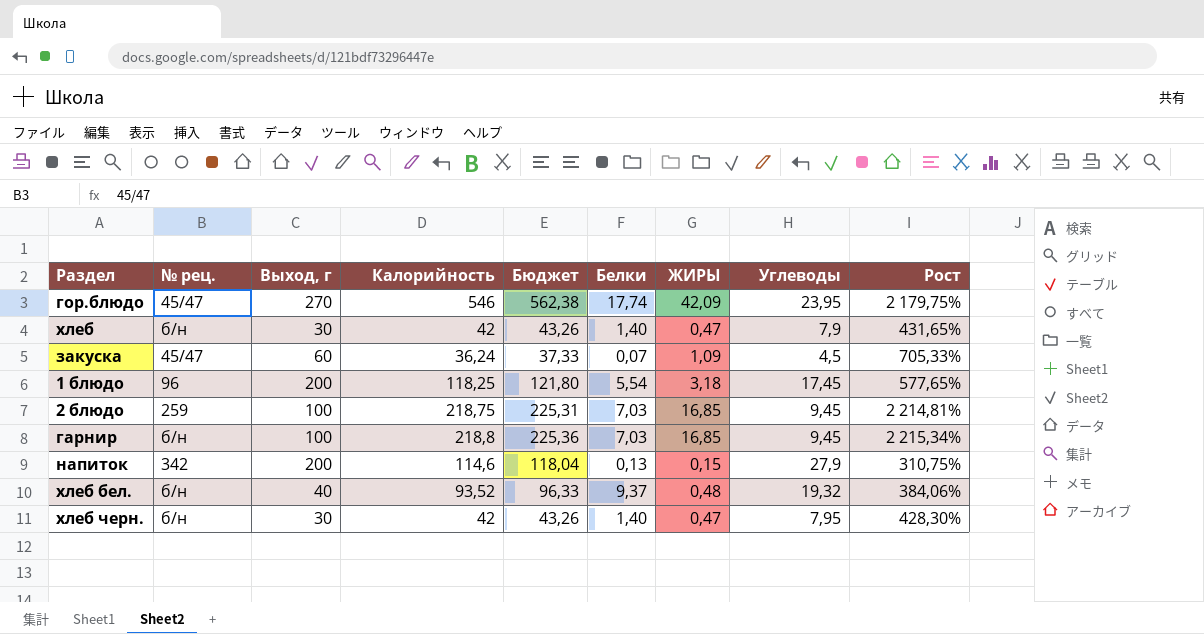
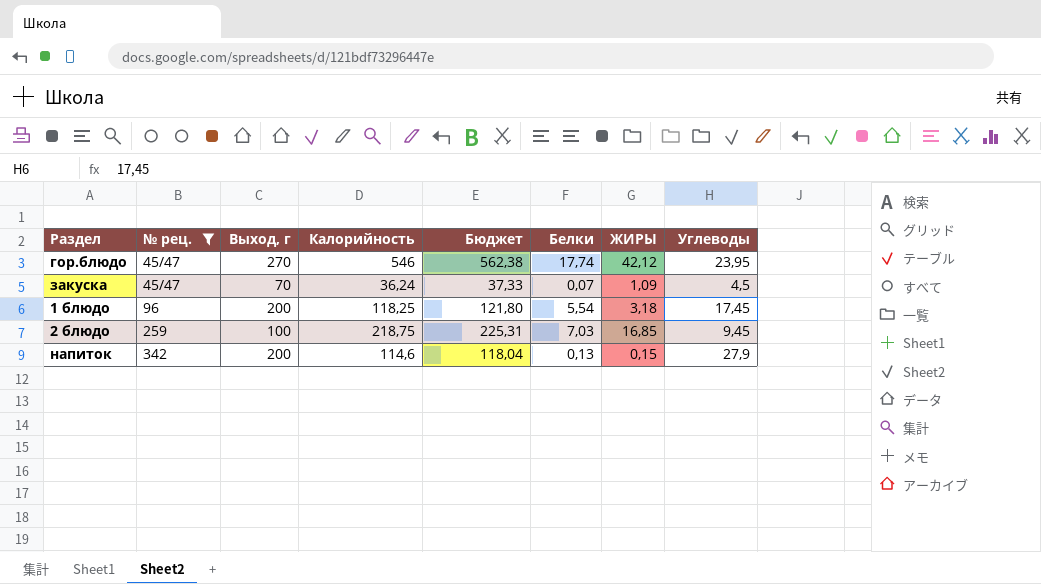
filter: none -> № рец. != б/н
column Рост | formula: ([Калорийность] - [Углеводы]) / [Углеводы] -> none
гор.блюдо | ЖИРЫ: 42,09 -> 42,12
закуска | Выход, г: 60 -> 70

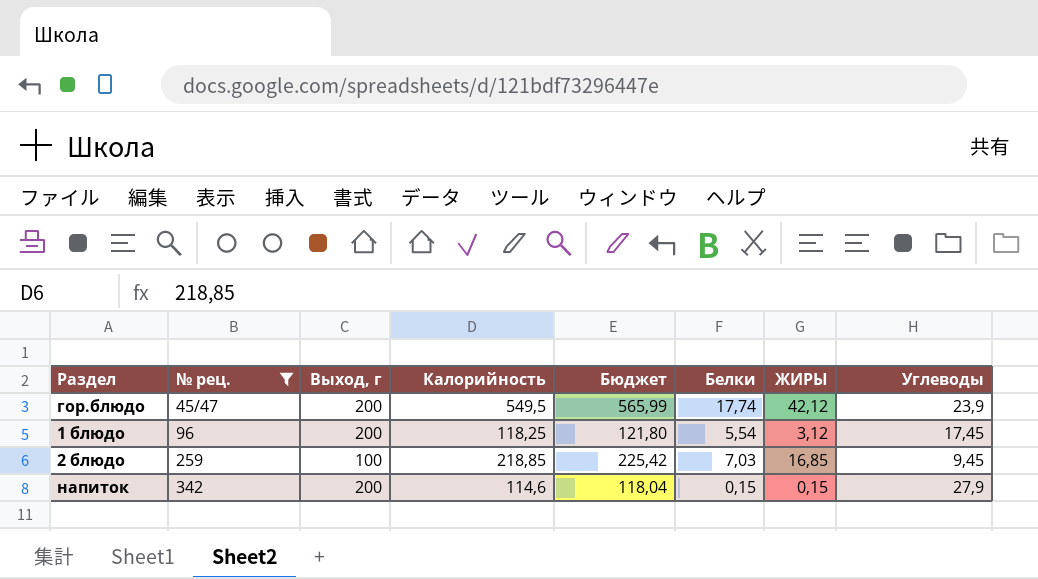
row закуска: 45/47 | 70 | 36,24 | 37,33 | 0,07 | 1,09 | 4,5 -> none
гор.блюдо | Выход, г: 270 -> 200
гор.блюдо | Калорийность: 546 -> 549,5
гор.блюдо | Бюджет: 562,38 -> 565,99
гор.блюдо | Углеводы: 23,95 -> 23,9
1 блюдо | ЖИРЫ: 3,18 -> 3,12
2 блюдо | Калорийность: 218,75 -> 218,85
2 блюдо | Бюджет: 225,31 -> 225,42
напиток | Белки: 0,13 -> 0,15

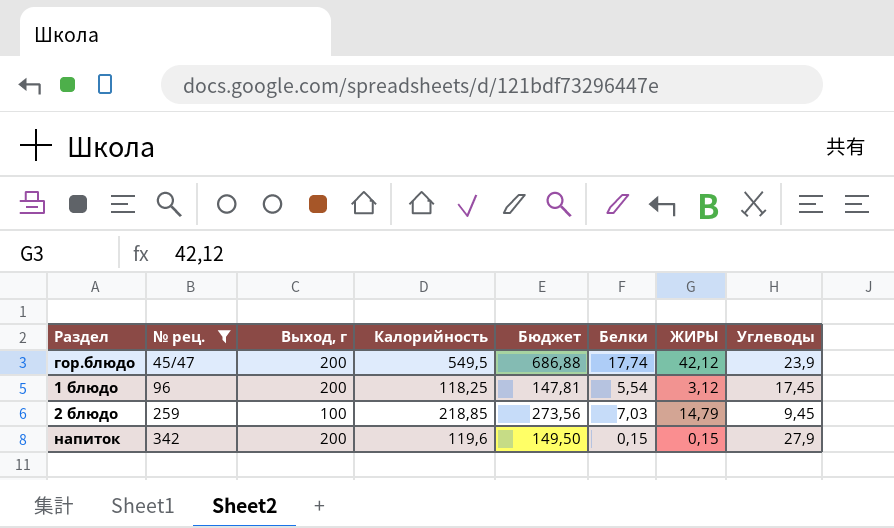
column Бюджет | formula: [Калорийность] * 1,03 -> [Калорийность] * 1,25
2 блюдо | ЖИРЫ: 16,85 -> 14,79
напиток | Калорийность: 114,6 -> 119,6

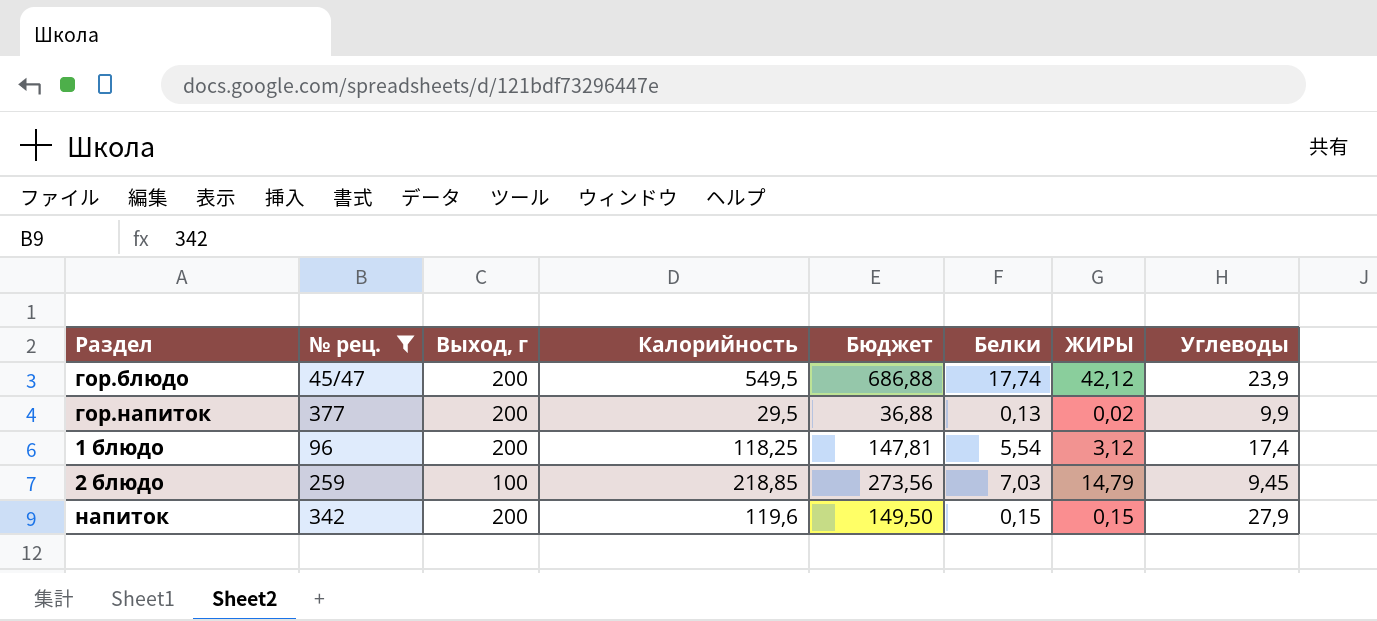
row гор.напиток: none -> 377 | 200 | 29,5 | 36,88 | 0,13 | 0,02 | 9,9
1 блюдо | Углеводы: 17,45 -> 17,4

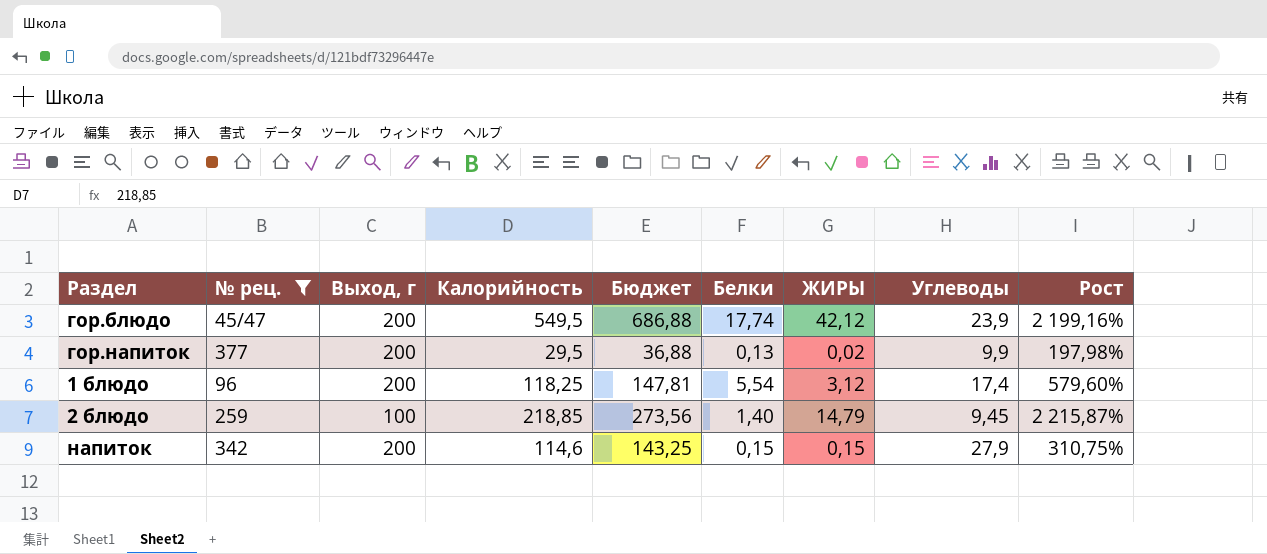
column Рост | formula: none -> ([Калорийность] - [Углеводы]) / [Углеводы]
2 блюдо | Белки: 7,03 -> 1,40
напиток | Калорийность: 119,6 -> 114,6
напиток | Бюджет: 149,50 -> 143,25

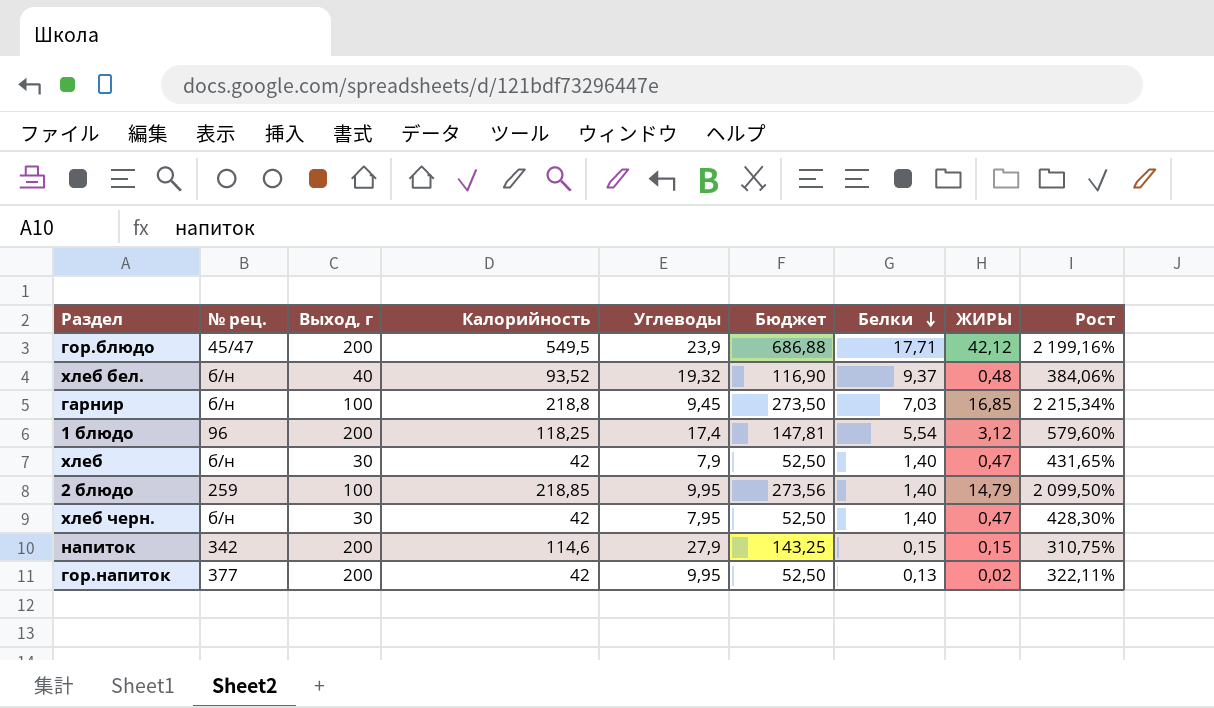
filter: № рец. != б/н -> none
row order: none -> Белки descending
column Углеводы | position: 8 -> 5
гор.блюдо | Белки: 17,74 -> 17,71
2 блюдо | Углеводы: 9,45 -> 9,95
2 блюдо | Рост: 2 215,87% -> 2 099,50%
гор.напиток | Калорийность: 29,5 -> 42
гор.напиток | Углеводы: 9,9 -> 9,95
гор.напиток | Бюджет: 36,88 -> 52,50
гор.напиток | Рост: 197,98% -> 322,11%

